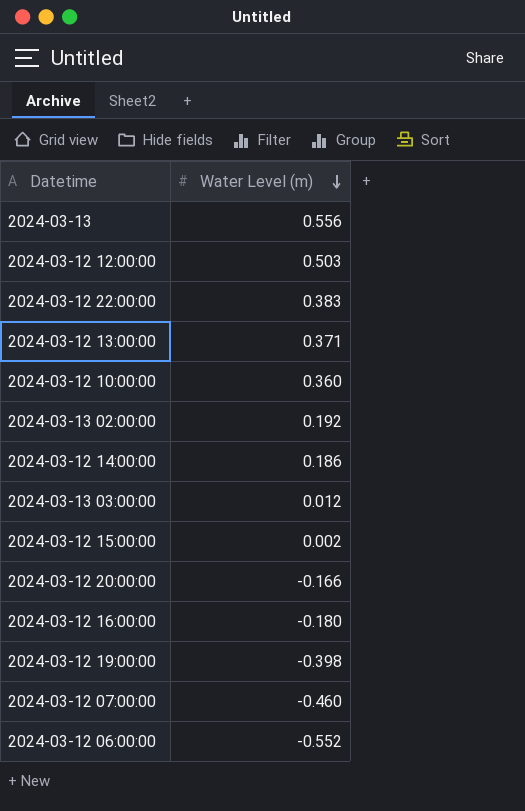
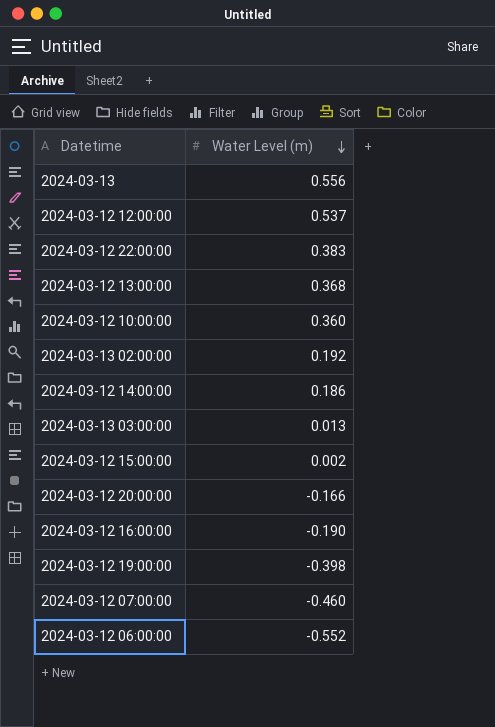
2024-03-12 12:00:00 | Water Level (m): 0.503 -> 0.537
2024-03-12 13:00:00 | Water Level (m): 0.371 -> 0.368
2024-03-13 03:00:00 | Water Level (m): 0.012 -> 0.013
2024-03-12 16:00:00 | Water Level (m): -0.180 -> -0.190

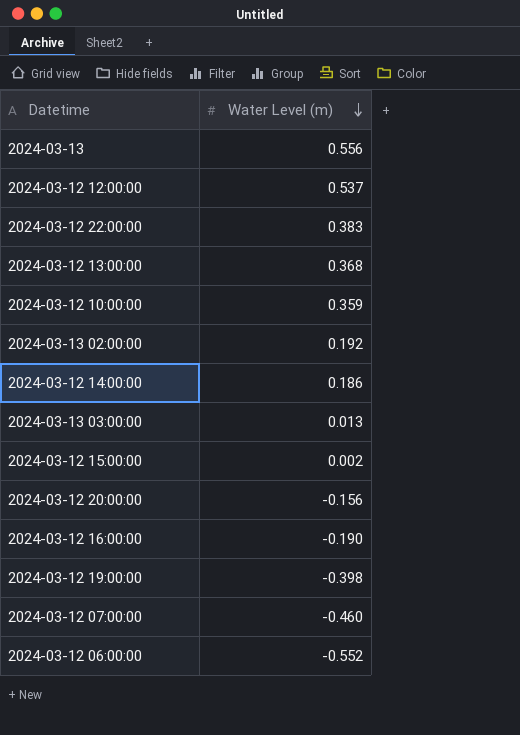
2024-03-12 10:00:00 | Water Level (m): 0.360 -> 0.359
2024-03-12 20:00:00 | Water Level (m): -0.166 -> -0.156

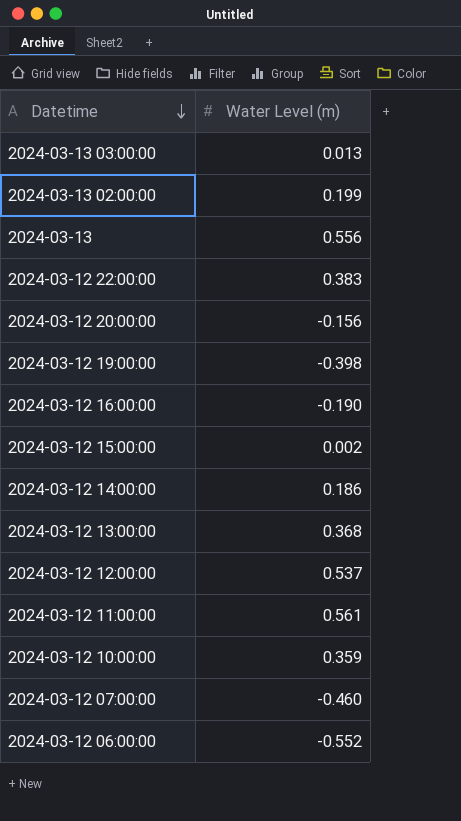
row order: Water Level (m) descending -> Datetime descending
2024-03-13 02:00:00 | Water Level (m): 0.192 -> 0.199
row 2024-03-12 11:00:00: none -> 0.561

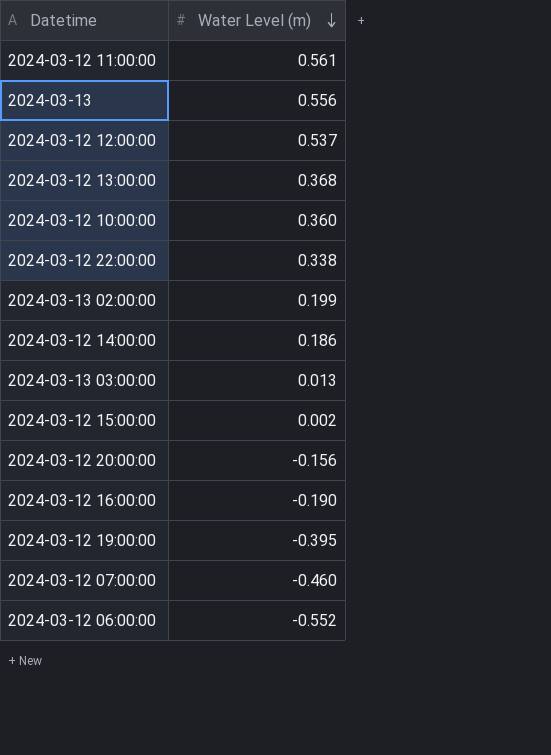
row order: Datetime descending -> Water Level (m) descending
2024-03-12 10:00:00 | Water Level (m): 0.359 -> 0.360
2024-03-12 22:00:00 | Water Level (m): 0.383 -> 0.338
2024-03-12 19:00:00 | Water Level (m): -0.398 -> -0.395

